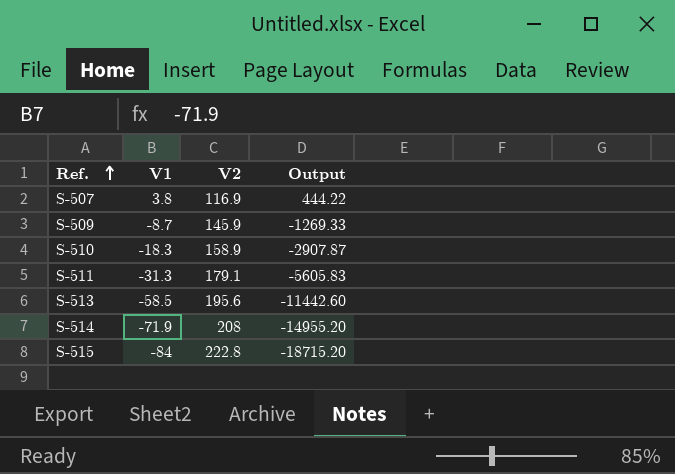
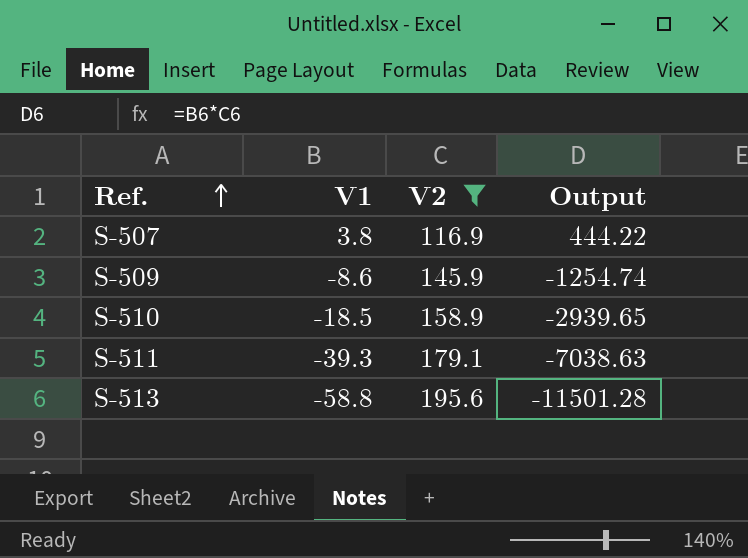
filter: none -> V2 <= 195.6
S-509 | V1: -8.7 -> -8.6
S-509 | Output: -1269.33 -> -1254.74
S-510 | V1: -18.3 -> -18.5
S-510 | Output: -2907.87 -> -2939.65
S-511 | V1: -31.3 -> -39.3
S-511 | Output: -5605.83 -> -7038.63
S-513 | V1: -58.5 -> -58.8
S-513 | Output: -11442.60 -> -11501.28

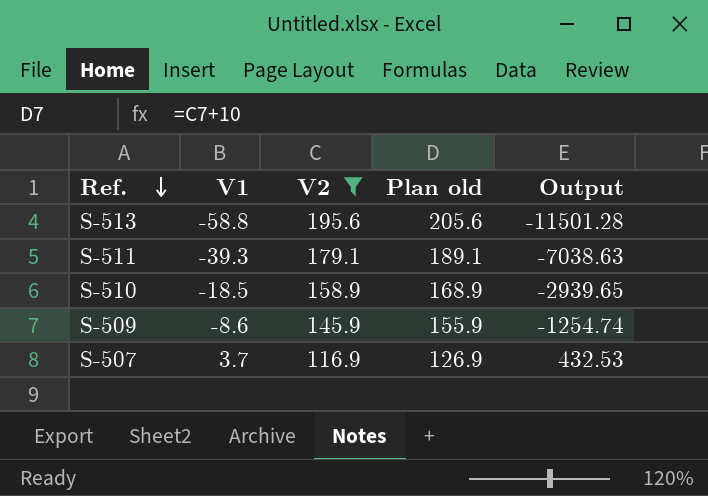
row order: Ref. ascending -> Ref. descending
column Plan old | formula: none -> [V2] + 10
S-507 | V1: 3.8 -> 3.7
S-507 | Output: 444.22 -> 432.53

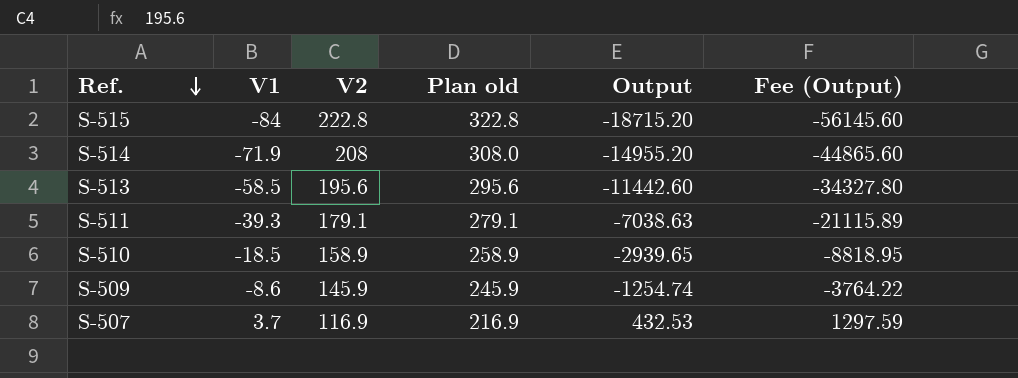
filter: V2 <= 195.6 -> none
column Plan old | formula: [V2] + 10 -> [V2] + 100
column Fee (Output) | formula: none -> [Output] * 3
S-513 | V1: -58.8 -> -58.5
S-513 | Output: -11501.28 -> -11442.60

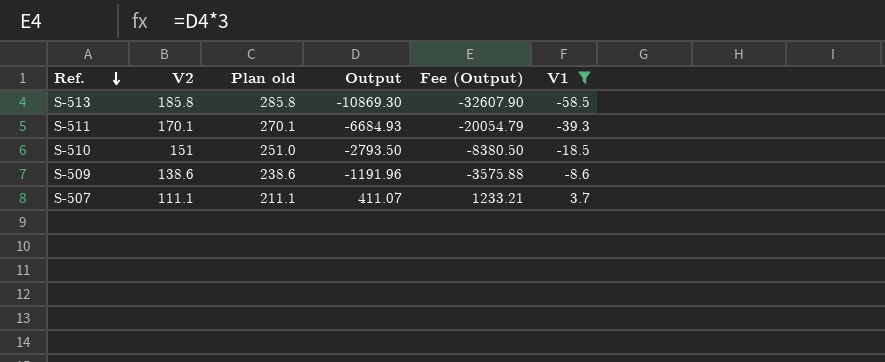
filter: none -> V1 >= -58.5
column V1 | position: 2 -> 6
S-513 | V2: 195.6 -> 185.8
S-513 | Plan old: 295.6 -> 285.8
S-513 | Output: -11442.60 -> -10869.30
S-513 | Fee (Output): -34327.80 -> -32607.90
S-511 | V2: 179.1 -> 170.1
S-511 | Plan old: 279.1 -> 270.1
S-511 | Output: -7038.63 -> -6684.93
S-511 | Fee (Output): -21115.89 -> -20054.79
S-510 | V2: 158.9 -> 151
S-510 | Plan old: 258.9 -> 251.0
S-510 | Output: -2939.65 -> -2793.50
S-510 | Fee (Output): -8818.95 -> -8380.50
S-509 | V2: 145.9 -> 138.6
S-509 | Plan old: 245.9 -> 238.6
S-509 | Output: -1254.74 -> -1191.96
S-509 | Fee (Output): -3764.22 -> -3575.88
S-507 | V2: 116.9 -> 111.1
S-507 | Plan old: 216.9 -> 211.1
S-507 | Output: 432.53 -> 411.07
S-507 | Fee (Output): 1297.59 -> 1233.21

